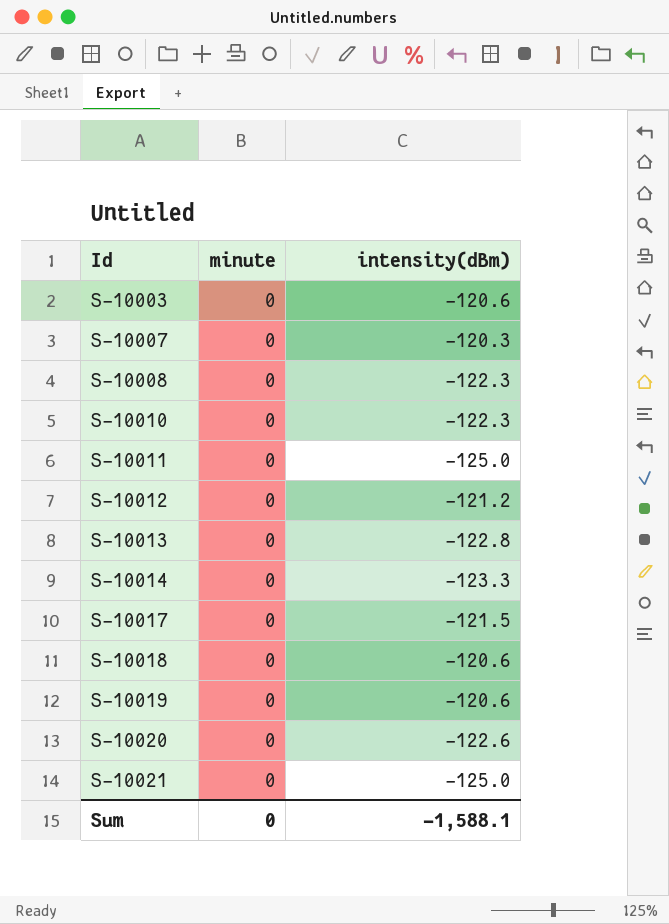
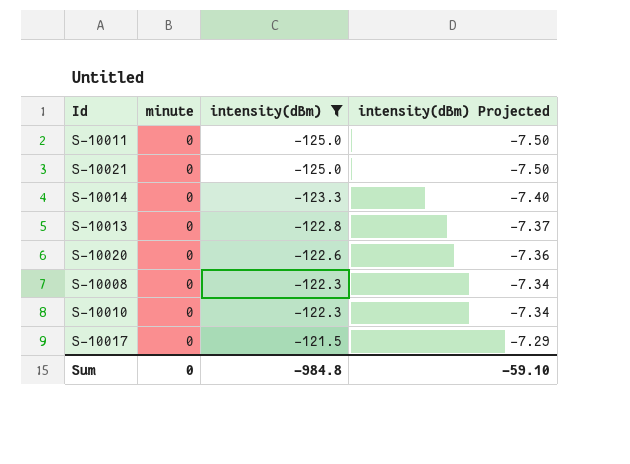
filter: none -> intensity(dBm) <= -121.5
row order: Id ascending -> intensity(dBm) ascending
column intensity(dBm) Projected | formula: none -> [intensity(dBm)] * 0.06
Sum | intensity(dBm): -1,588.1 -> -984.8

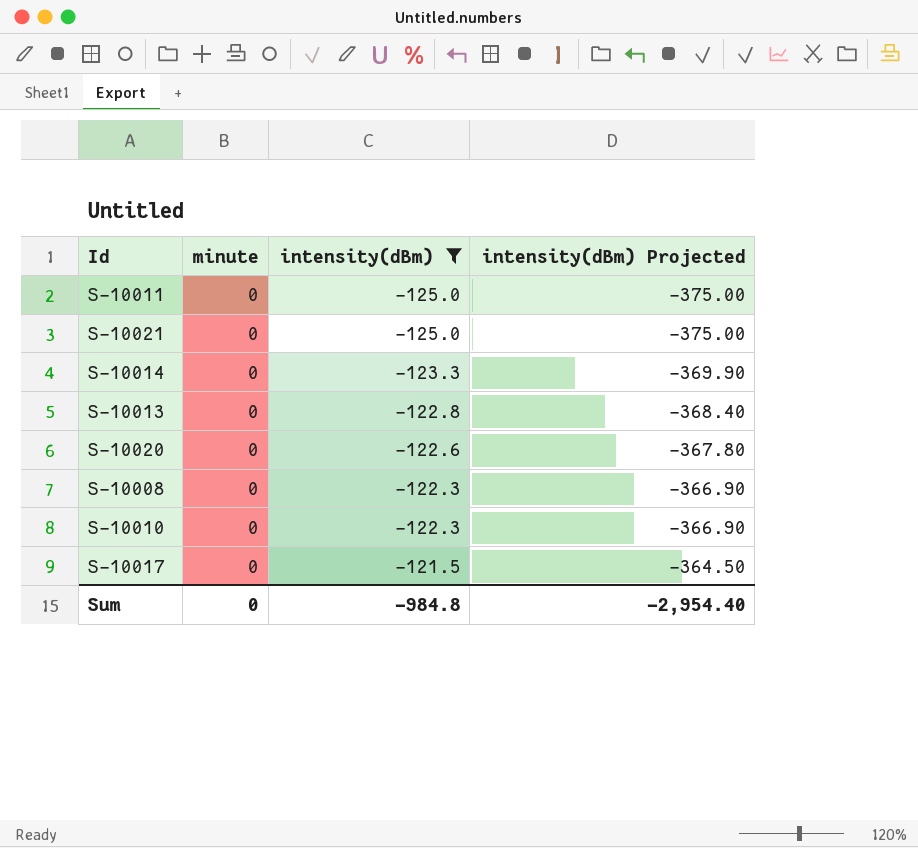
column intensity(dBm) Projected | formula: [intensity(dBm)] * 0.06 -> [intensity(dBm)] * 3
Sum | intensity(dBm) Projected: -59.10 -> -2,954.40

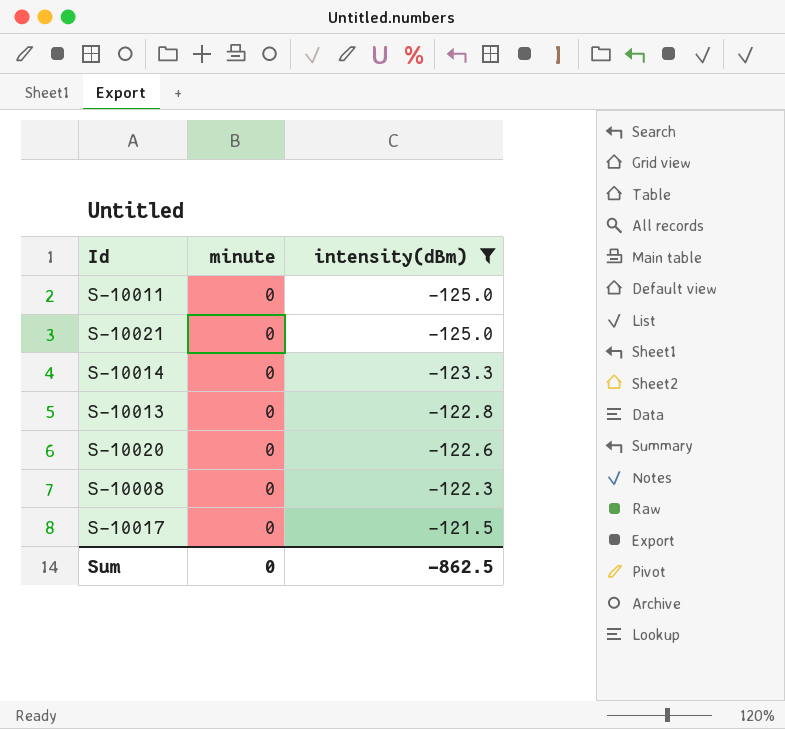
column intensity(dBm) Projected | formula: [intensity(dBm)] * 3 -> none
row S-10010: 0 | -122.3 | -366.90 -> none
Sum | intensity(dBm): -984.8 -> -862.5

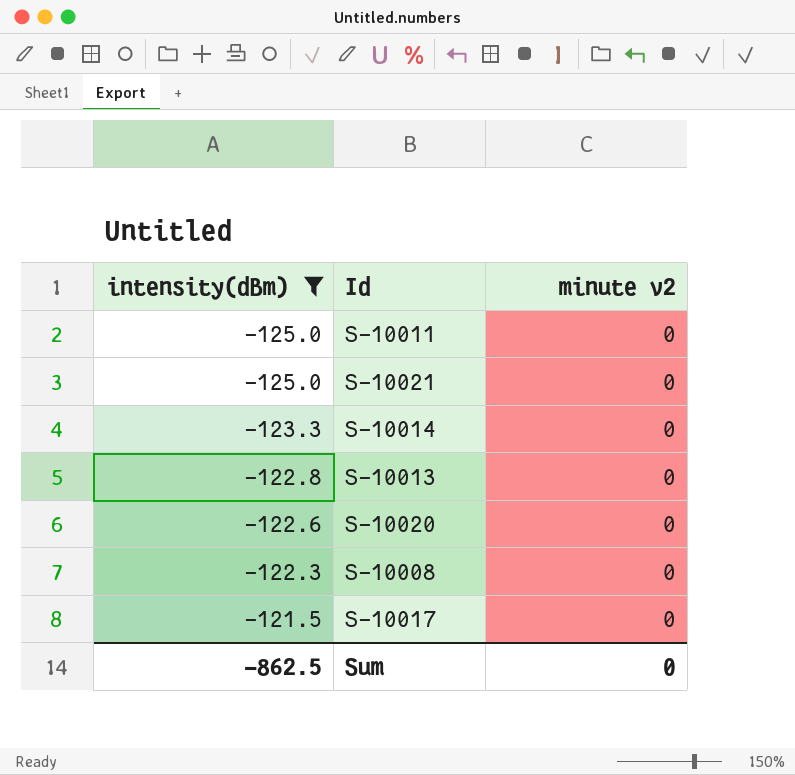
column intensity(dBm) | position: 3 -> 1
column name: minute -> minute v2

